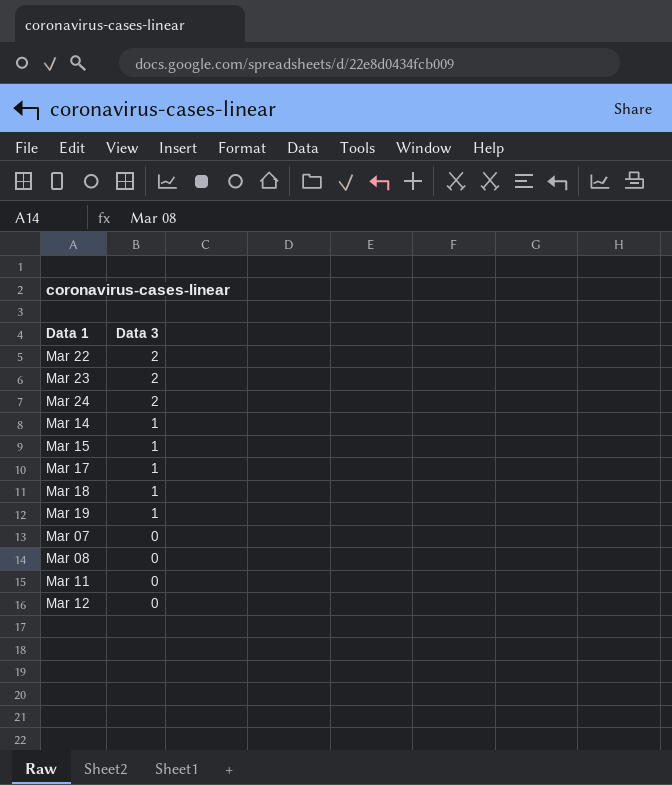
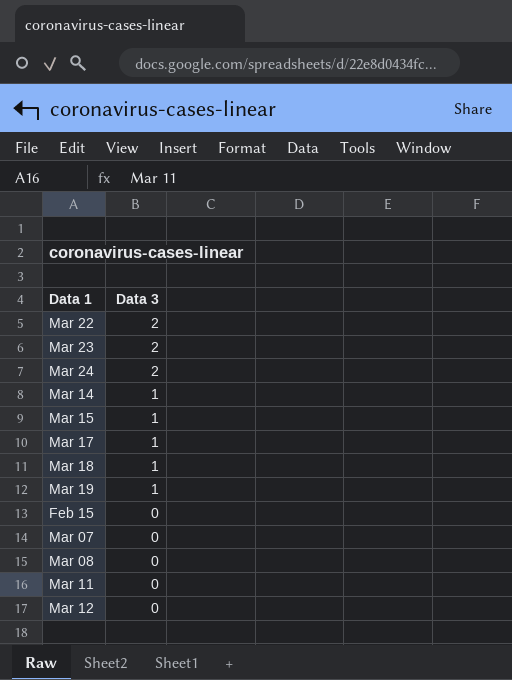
row Feb 15: none -> 0

